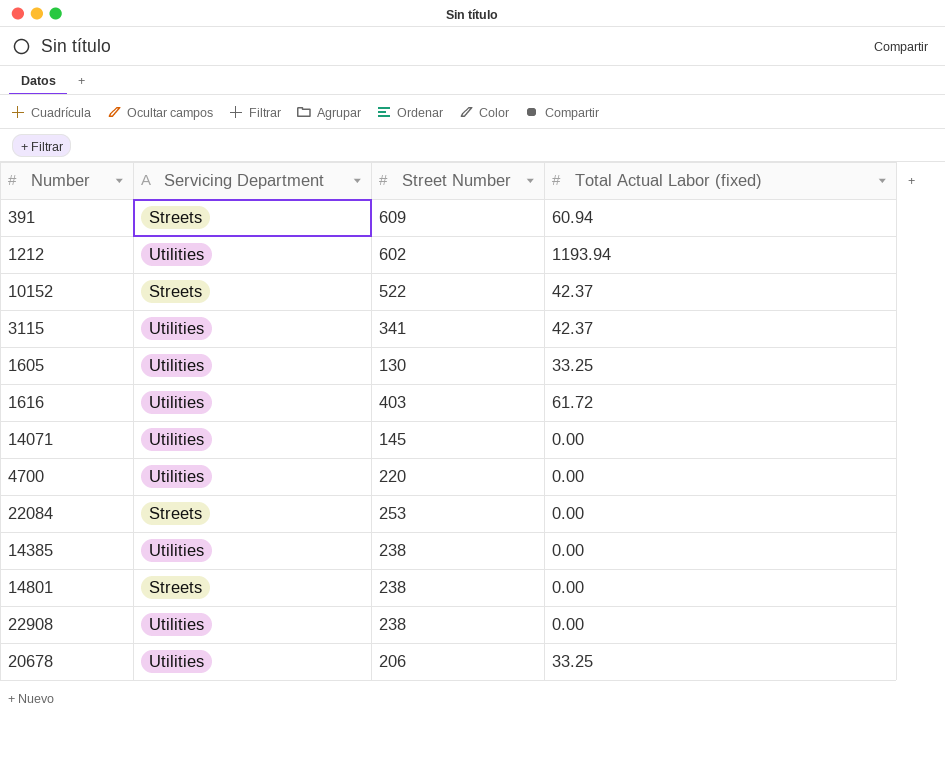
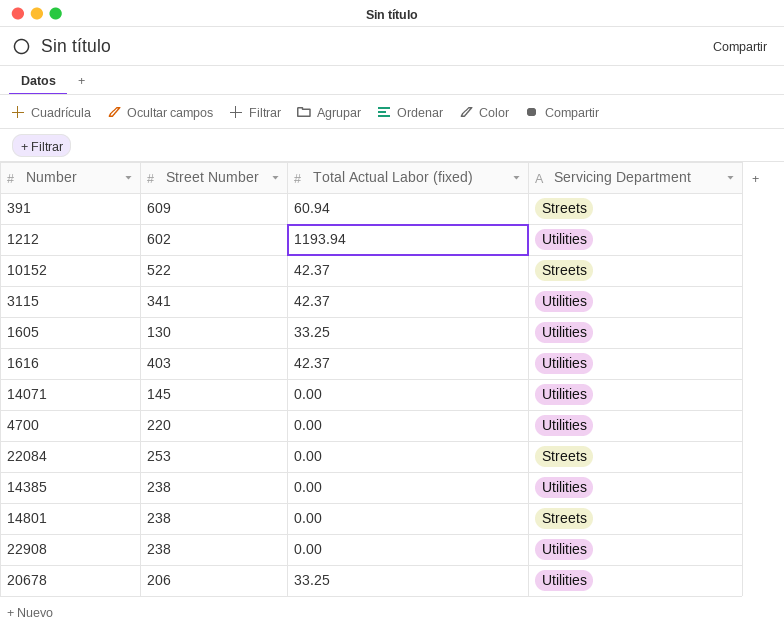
column Servicing Department | position: 2 -> 4
1616 | Total Actual Labor (fixed): 61.72 -> 42.37

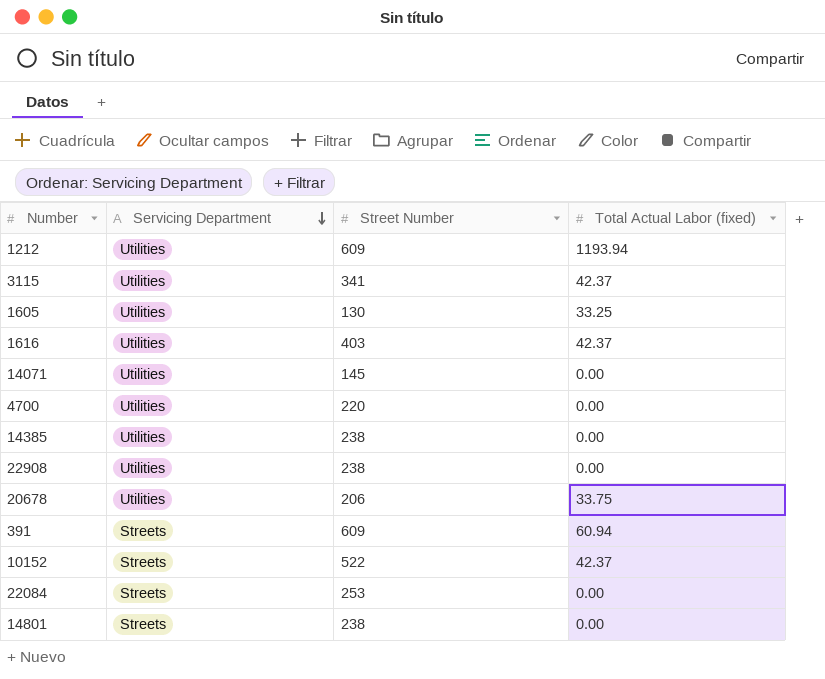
row order: none -> Servicing Department descending
column Servicing Department | position: 4 -> 2
1212 | Street Number: 602 -> 609
20678 | Total Actual Labor (fixed): 33.25 -> 33.75

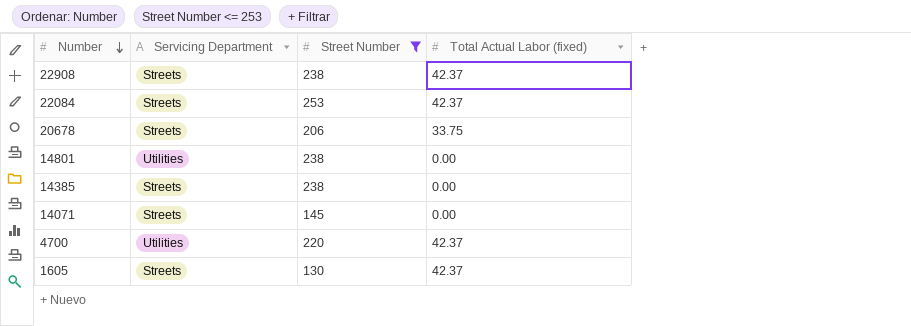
filter: none -> Street Number <= 253
row order: Servicing Department descending -> Number descending
22908 | Servicing Department: Utilities -> Streets
22908 | Total Actual Labor (fixed): 0.00 -> 42.37
22084 | Total Actual Labor (fixed): 0.00 -> 42.37
20678 | Servicing Department: Utilities -> Streets
14801 | Servicing Department: Streets -> Utilities
14385 | Servicing Department: Utilities -> Streets
14071 | Servicing Department: Utilities -> Streets
4700 | Total Actual Labor (fixed): 0.00 -> 42.37
1605 | Servicing Department: Utilities -> Streets
1605 | Total Actual Labor (fixed): 33.25 -> 42.37

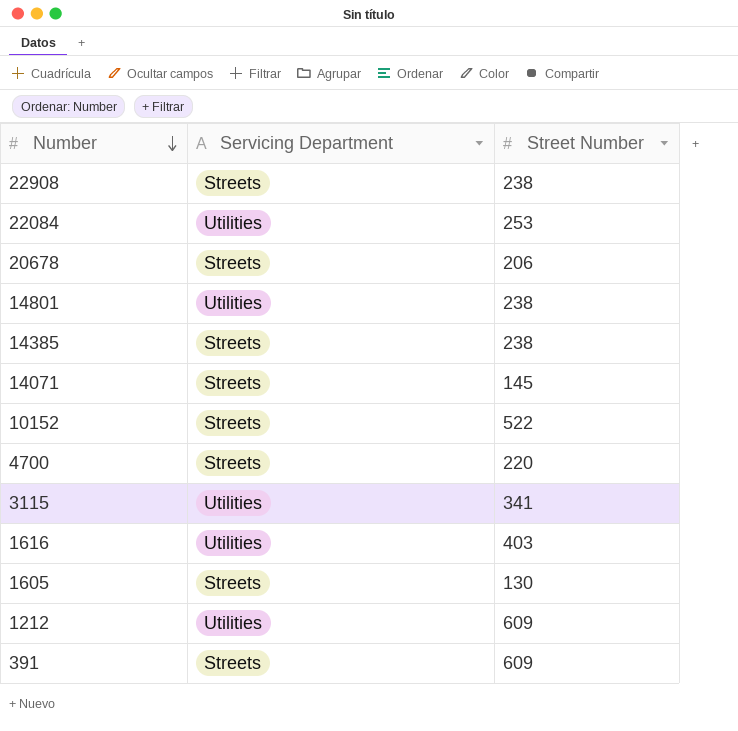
filter: Street Number <= 253 -> none
column Total Actual Labor (fixed) | position: 4 -> none
22084 | Servicing Department: Streets -> Utilities
4700 | Servicing Department: Utilities -> Streets

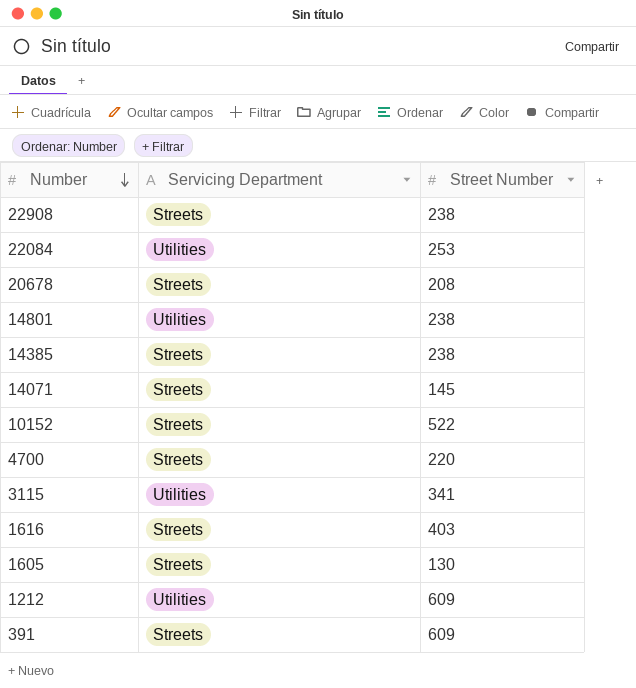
20678 | Street Number: 206 -> 208
1616 | Servicing Department: Utilities -> Streets

